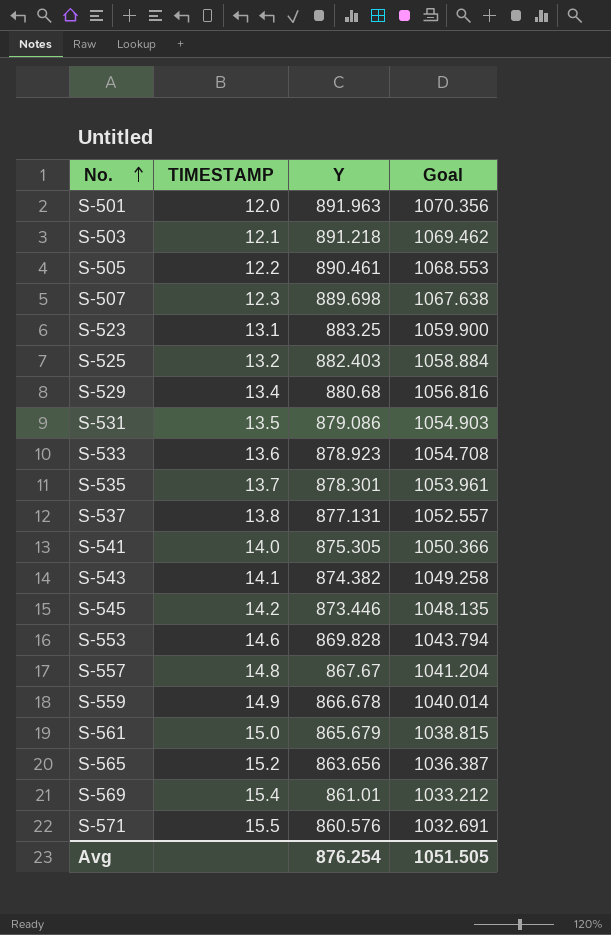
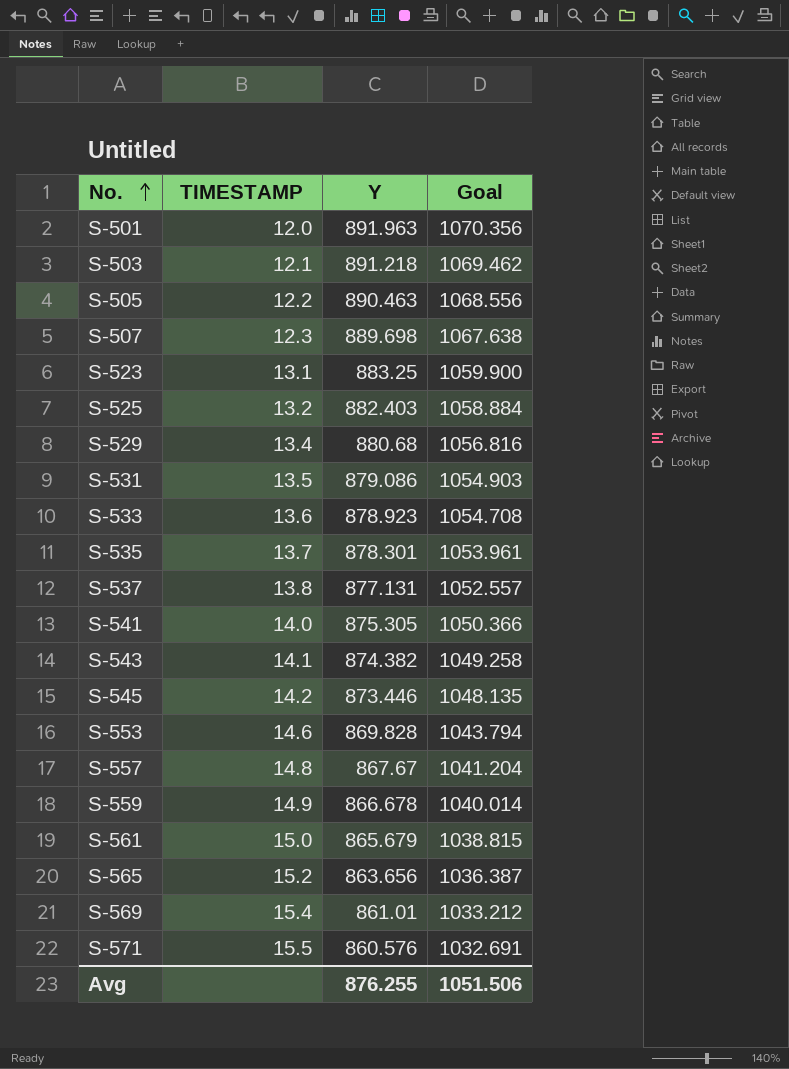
S-505 | Y: 890.461 -> 890.463
S-505 | Goal: 1068.553 -> 1068.556
Avg | Y: 876.254 -> 876.255
Avg | Goal: 1051.505 -> 1051.506

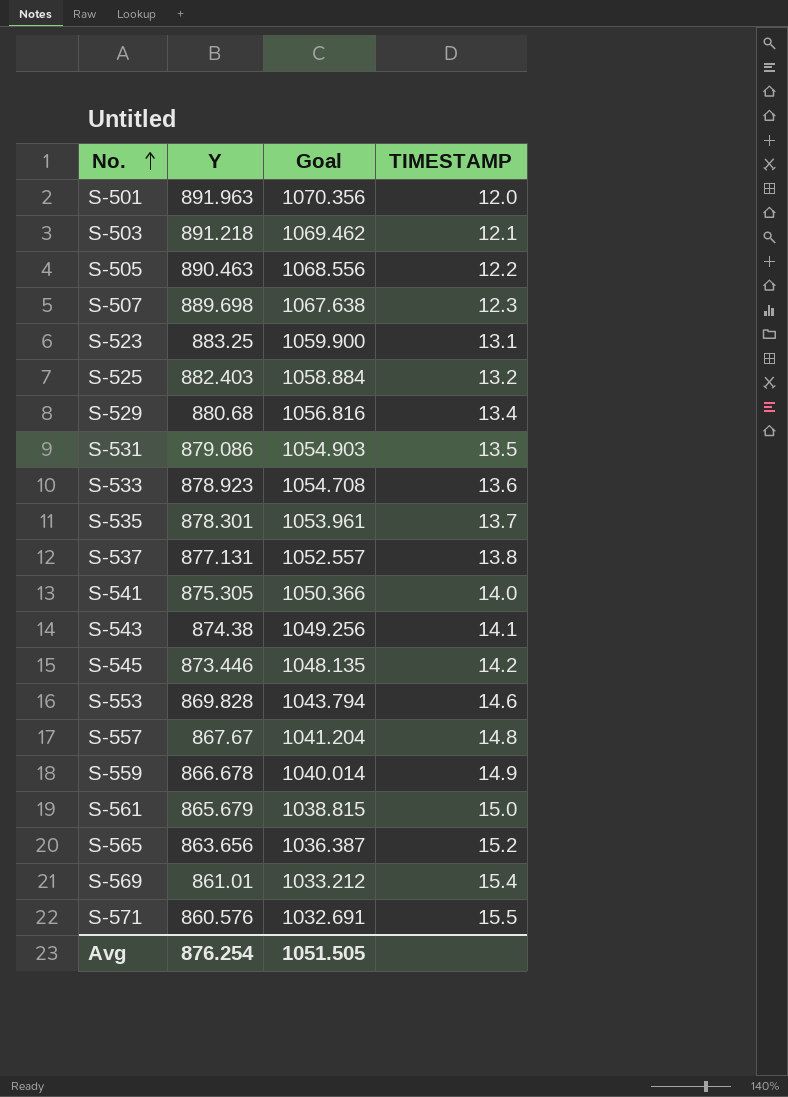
column TIMESTAMP | position: 2 -> 4
S-543 | Y: 874.382 -> 874.38
S-543 | Goal: 1049.258 -> 1049.256
Avg | Y: 876.255 -> 876.254
Avg | Goal: 1051.506 -> 1051.505

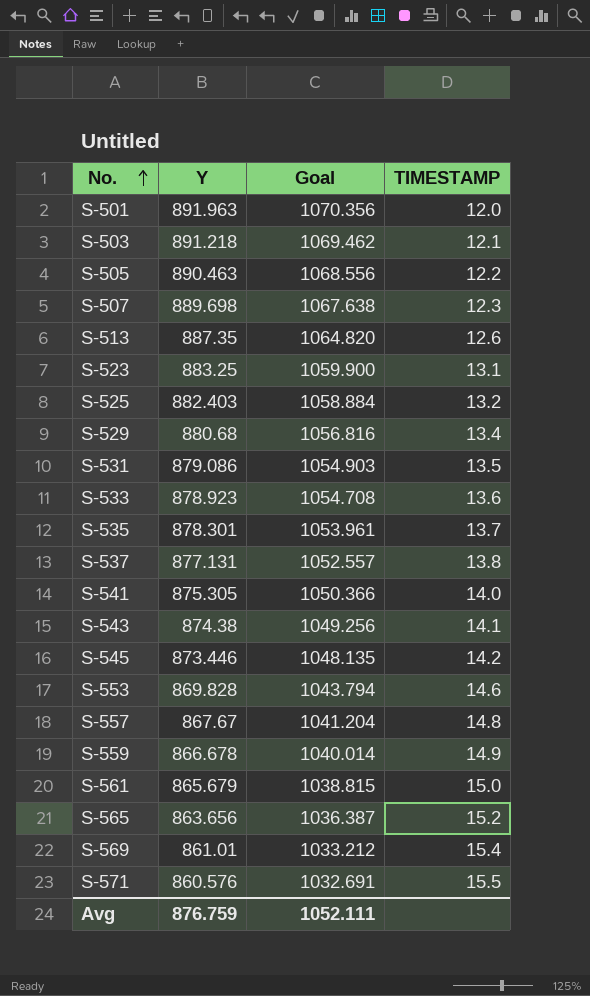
row S-513: none -> 887.35 | 1064.820 | 12.6
Avg | Y: 876.254 -> 876.759
Avg | Goal: 1051.505 -> 1052.111

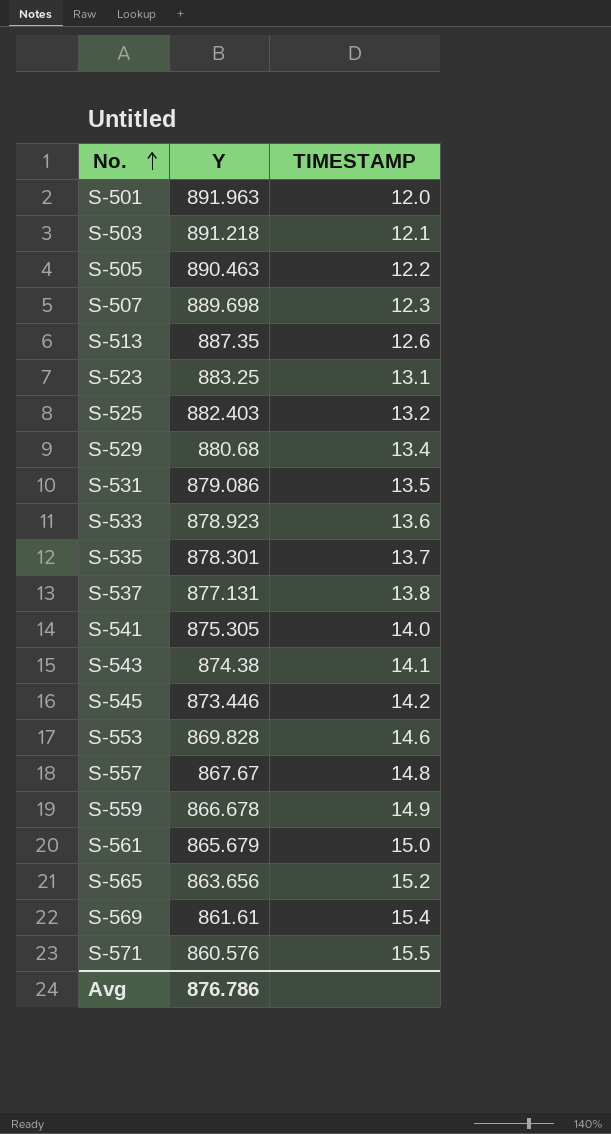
column Goal | formula: [Y] * 1.2 -> none
S-569 | Y: 861.01 -> 861.61
Avg | Y: 876.759 -> 876.786

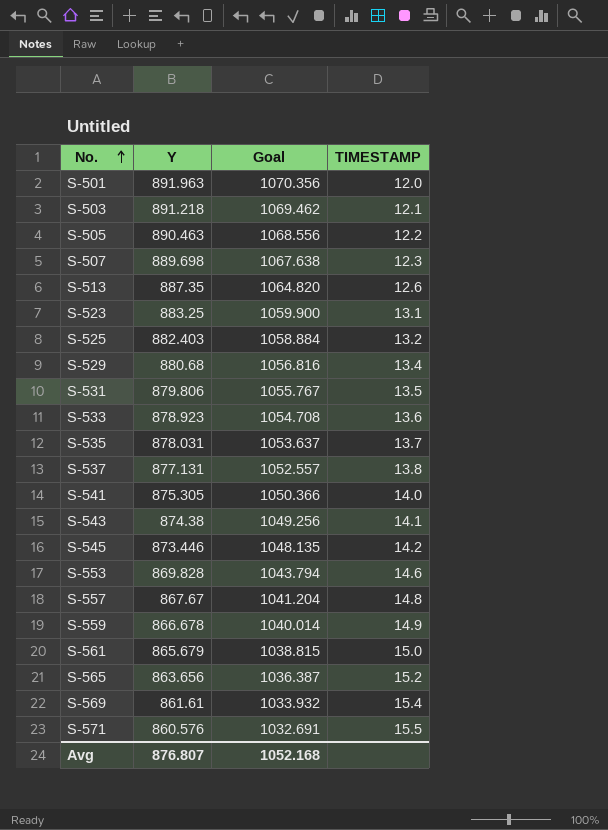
column Goal | formula: none -> [Y] * 1.2
S-531 | Y: 879.086 -> 879.806
S-535 | Y: 878.301 -> 878.031
Avg | Y: 876.786 -> 876.807

